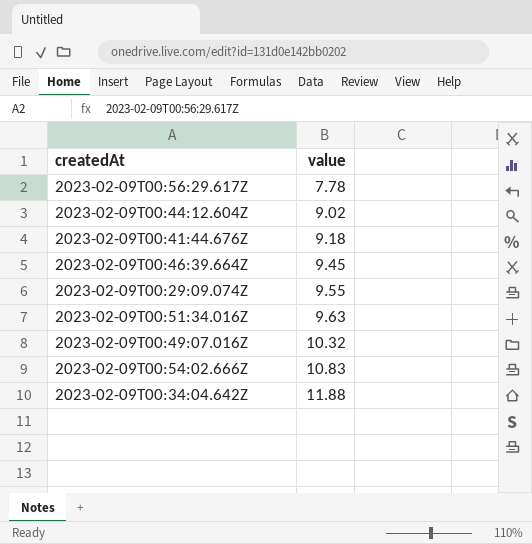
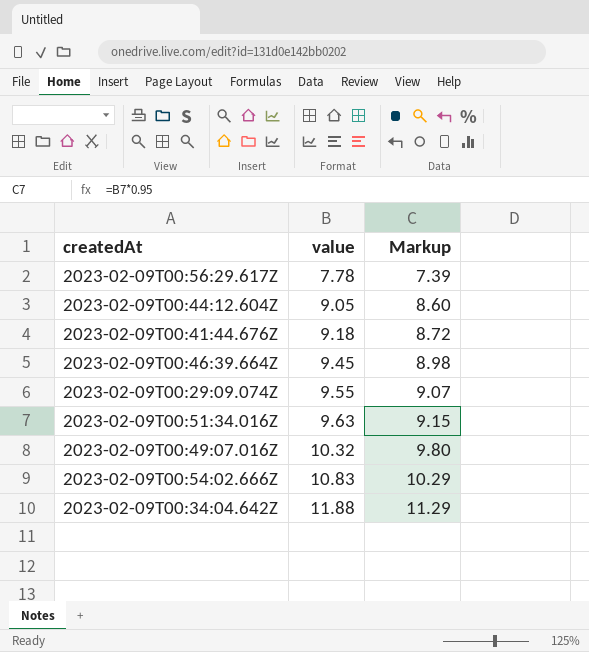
column Markup | formula: none -> [value] * 0.95
2023-02-09T00:44:12.604Z | value: 9.02 -> 9.05

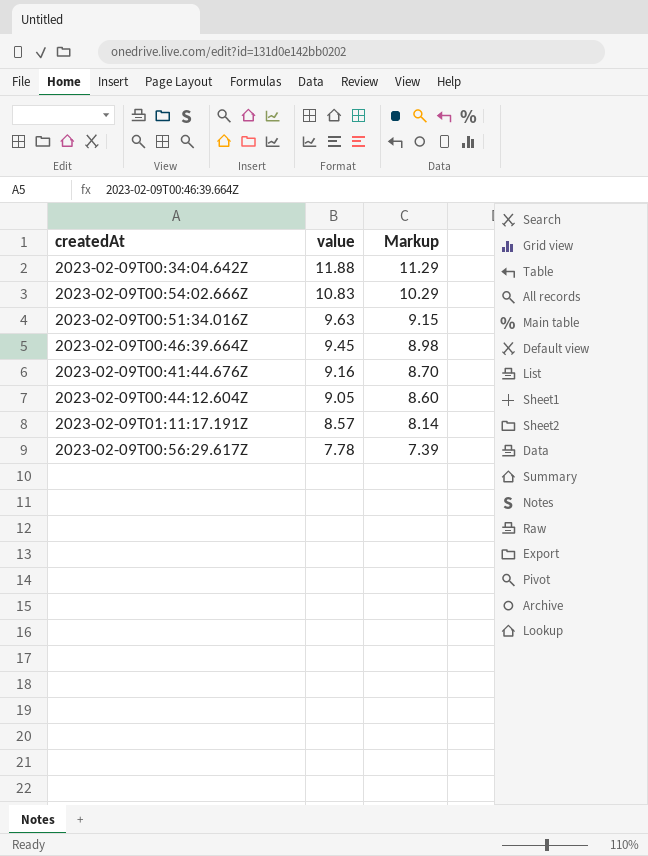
row order: value ascending -> value descending
row 2023-02-09T00:29:09.074Z: 9.55 | 9.07 -> none
row 2023-02-09T00:49:07.016Z: 10.32 | 9.80 -> none
2023-02-09T00:41:44.676Z | value: 9.18 -> 9.16
2023-02-09T00:41:44.676Z | Markup: 8.72 -> 8.70
row 2023-02-09T01:11:17.191Z: none -> 8.57 | 8.14

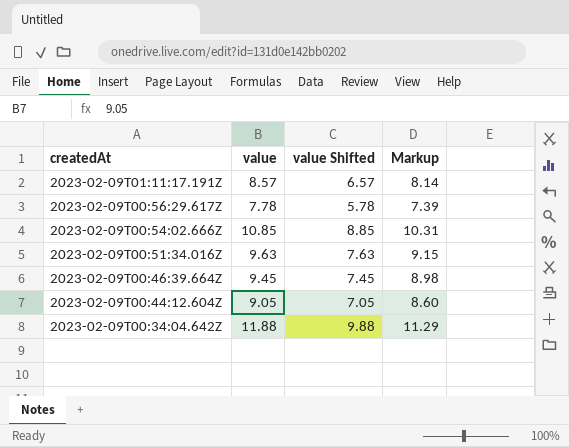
row order: value descending -> createdAt descending
column value Shifted | formula: none -> [value] - 2
row 2023-02-09T00:41:44.676Z: 9.16 | 8.70 -> none
2023-02-09T00:54:02.666Z | value: 10.83 -> 10.85
2023-02-09T00:54:02.666Z | Markup: 10.29 -> 10.31

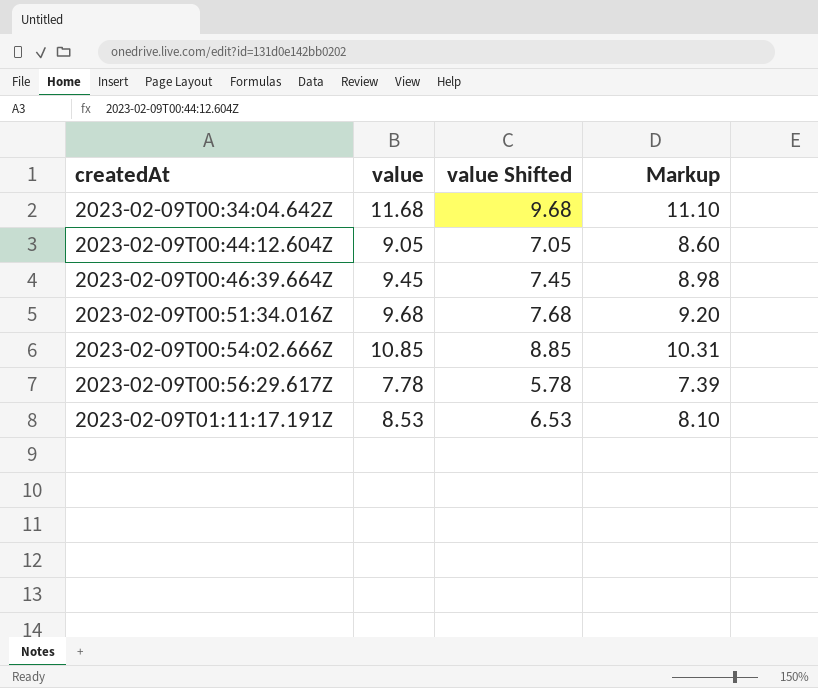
row order: createdAt descending -> createdAt ascending
2023-02-09T00:34:04.642Z | value: 11.88 -> 11.68
2023-02-09T00:34:04.642Z | value Shifted: 9.88 -> 9.68
2023-02-09T00:34:04.642Z | Markup: 11.29 -> 11.10
2023-02-09T00:51:34.016Z | value: 9.63 -> 9.68
2023-02-09T00:51:34.016Z | value Shifted: 7.63 -> 7.68
2023-02-09T00:51:34.016Z | Markup: 9.15 -> 9.20
2023-02-09T01:11:17.191Z | value: 8.57 -> 8.53
2023-02-09T01:11:17.191Z | value Shifted: 6.57 -> 6.53
2023-02-09T01:11:17.191Z | Markup: 8.14 -> 8.10

